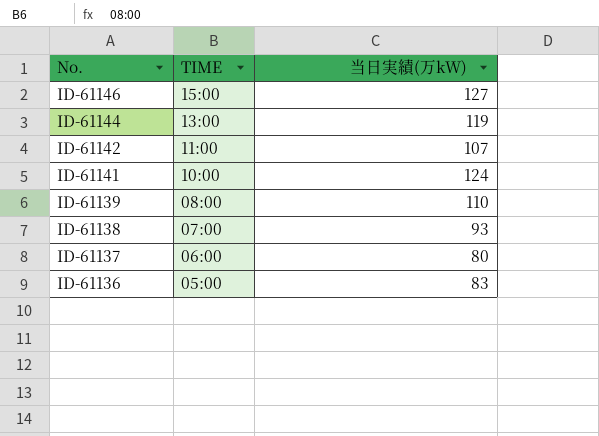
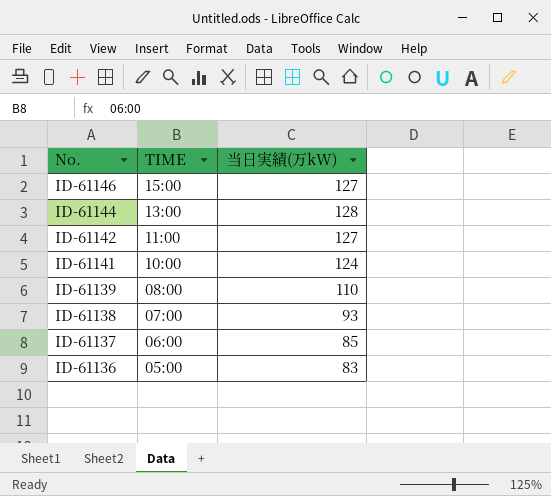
ID-61144 | 当日実績(万kW): 119 -> 128
ID-61142 | 当日実績(万kW): 107 -> 127
ID-61137 | 当日実績(万kW): 80 -> 85

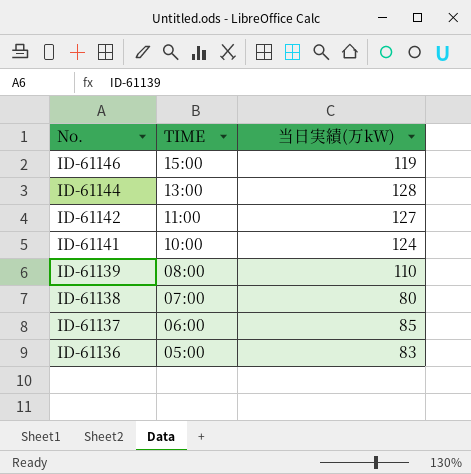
ID-61146 | 当日実績(万kW): 127 -> 119
ID-61138 | 当日実績(万kW): 93 -> 80

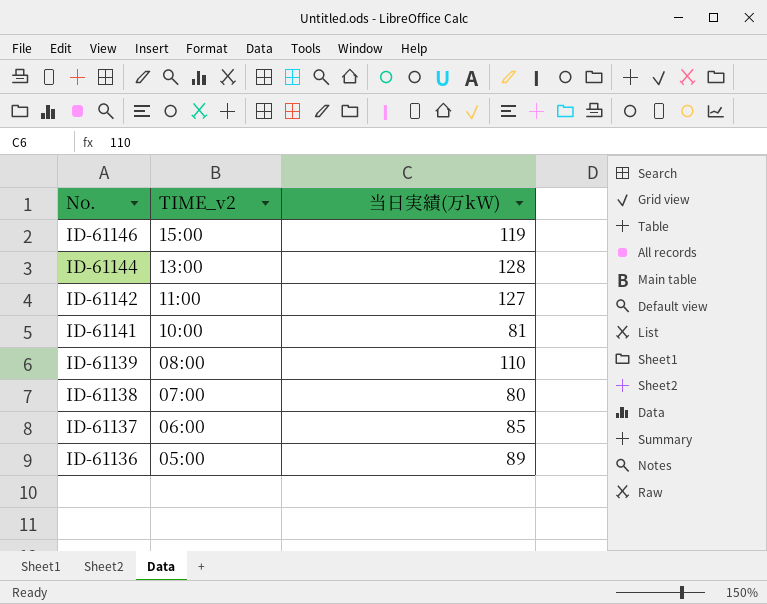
column name: TIME -> TIME_v2
ID-61141 | 当日実績(万kW): 124 -> 81
ID-61136 | 当日実績(万kW): 83 -> 89

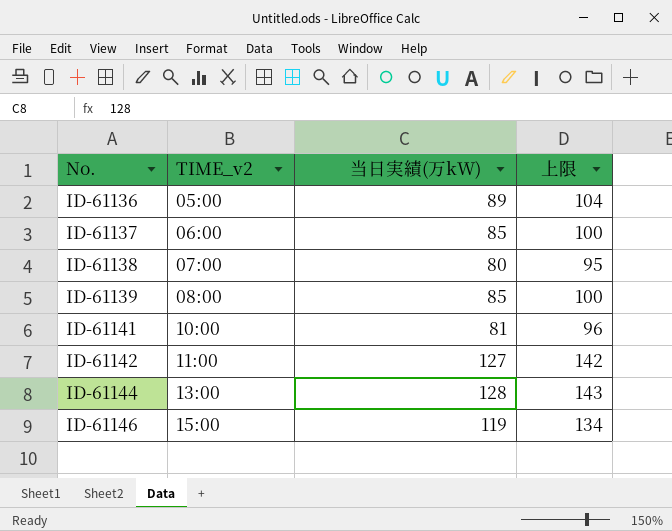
row order: No. descending -> No. ascending
column 上限 | formula: none -> [当日実績(万kW)] + 15
ID-61139 | 当日実績(万kW): 110 -> 85

